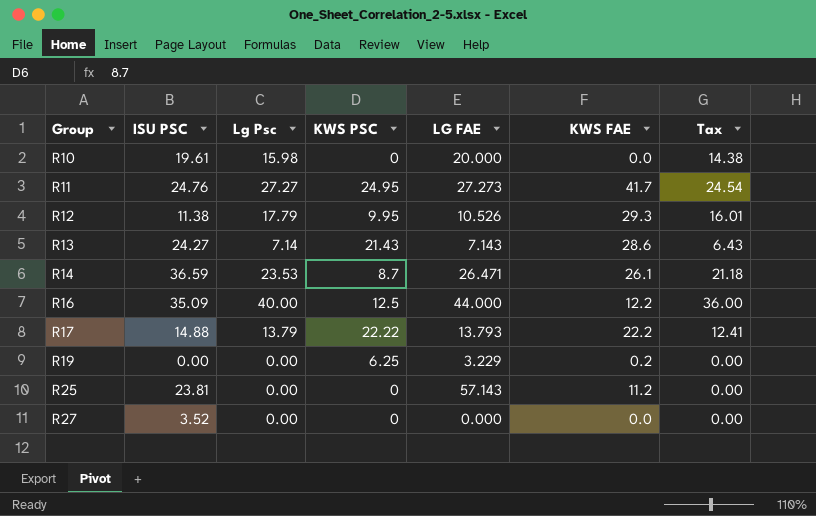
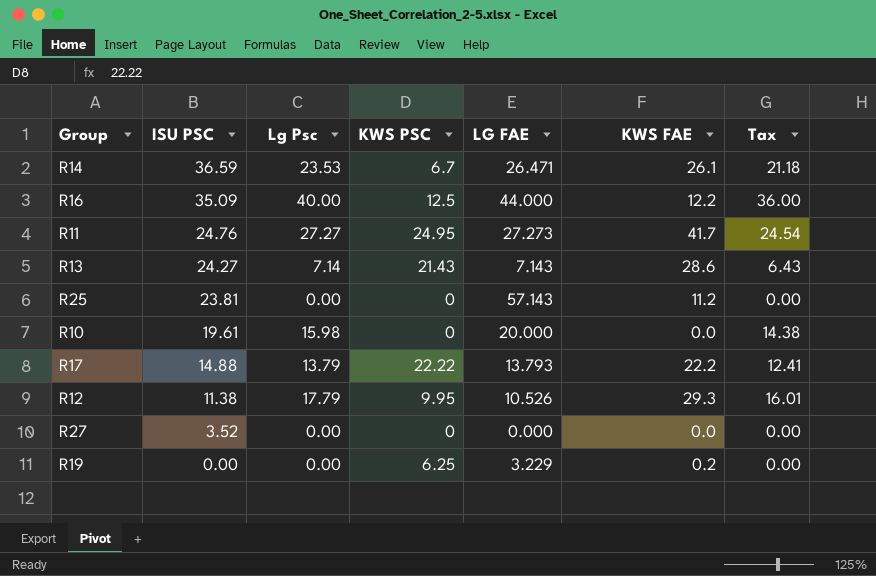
row order: Group ascending -> ISU PSC descending
R14 | KWS PSC: 8.7 -> 6.7

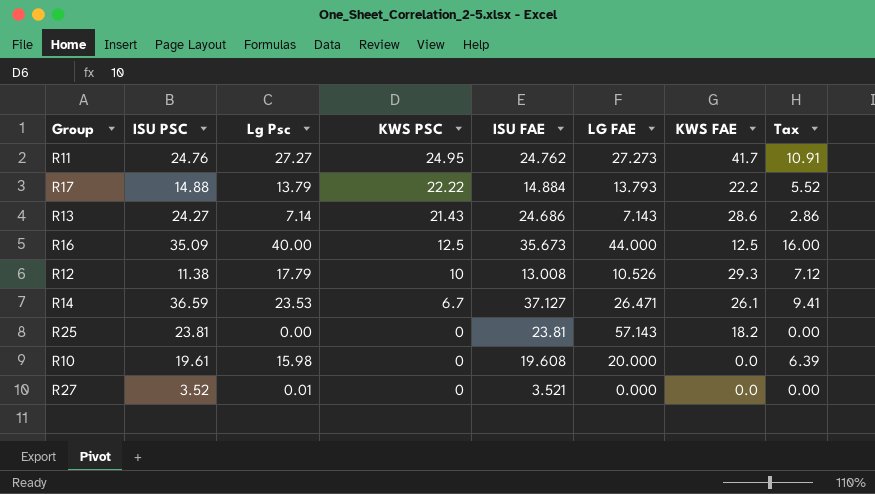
row order: ISU PSC descending -> KWS PSC descending
column ISU FAE | position: none -> 5
column Tax | formula: [Lg Psc] * 0.9 -> [Lg Psc] * 0.4
row R19: 0.00 | 0.00 | 6.25 | 3.229 | 0.2 | 0.00 -> none
R16 | KWS FAE: 12.2 -> 12.5
R12 | KWS PSC: 9.95 -> 10
R25 | KWS FAE: 11.2 -> 18.2
R27 | Lg Psc: 0.00 -> 0.01

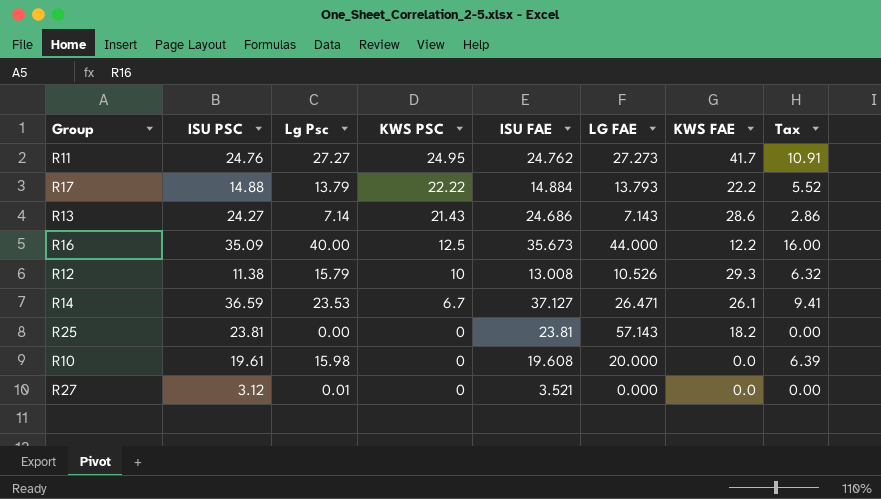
R16 | KWS FAE: 12.5 -> 12.2
R12 | Lg Psc: 17.79 -> 15.79
R12 | Tax: 7.12 -> 6.32
R27 | ISU PSC: 3.52 -> 3.12

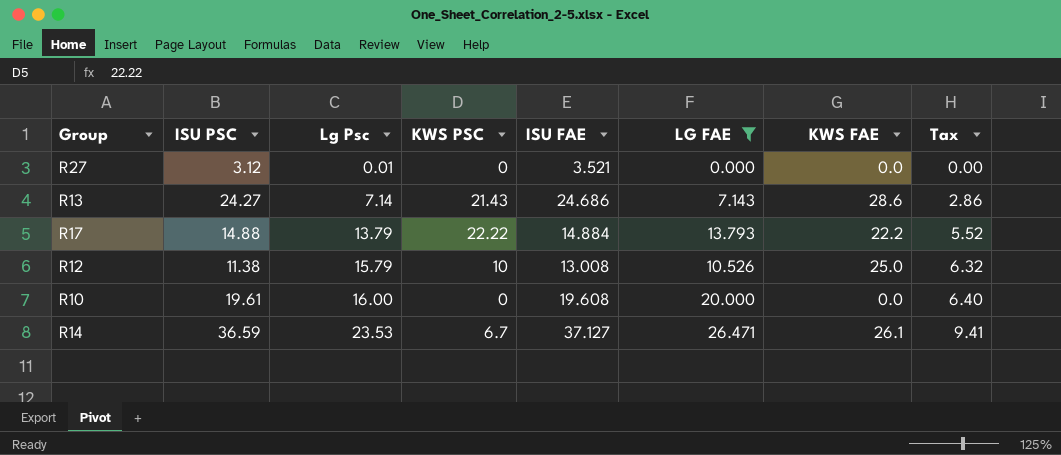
filter: none -> LG FAE <= 26.471
row order: KWS PSC descending -> Lg Psc ascending
R12 | KWS FAE: 29.3 -> 25.0
R10 | Lg Psc: 15.98 -> 16.00
R10 | Tax: 6.39 -> 6.40

